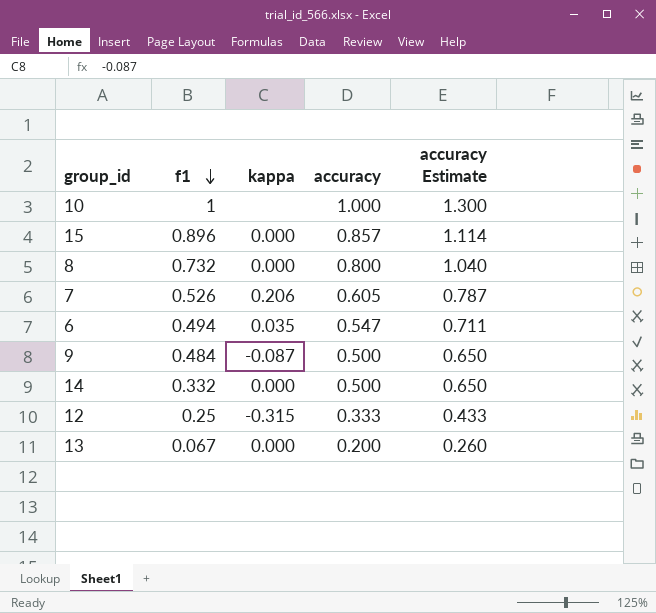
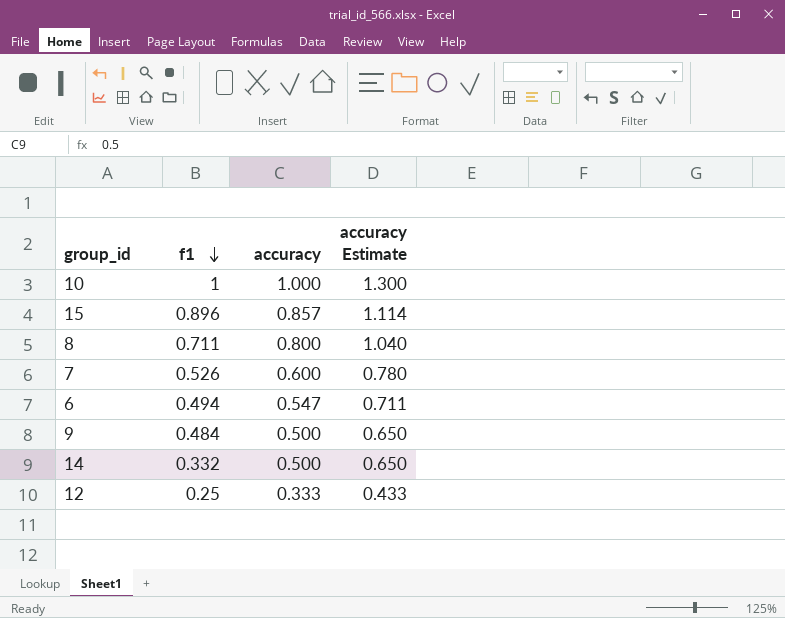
column kappa | position: 3 -> none
row 13: 0.067 | 0.000 | 0.200 | 0.260 -> none
8 | f1: 0.732 -> 0.711
7 | accuracy: 0.605 -> 0.600
7 | accuracy Estimate: 0.787 -> 0.780

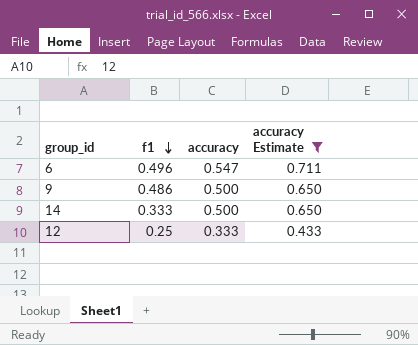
filter: none -> accuracy Estimate <= 0.711
6 | f1: 0.494 -> 0.496
9 | f1: 0.484 -> 0.486
14 | f1: 0.332 -> 0.333

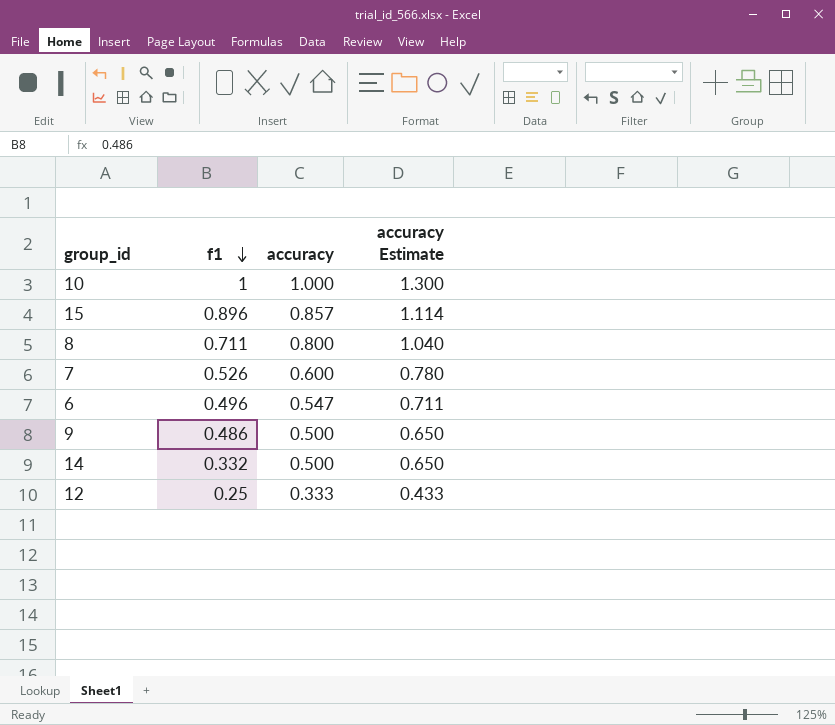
filter: accuracy Estimate <= 0.711 -> none
14 | f1: 0.333 -> 0.332

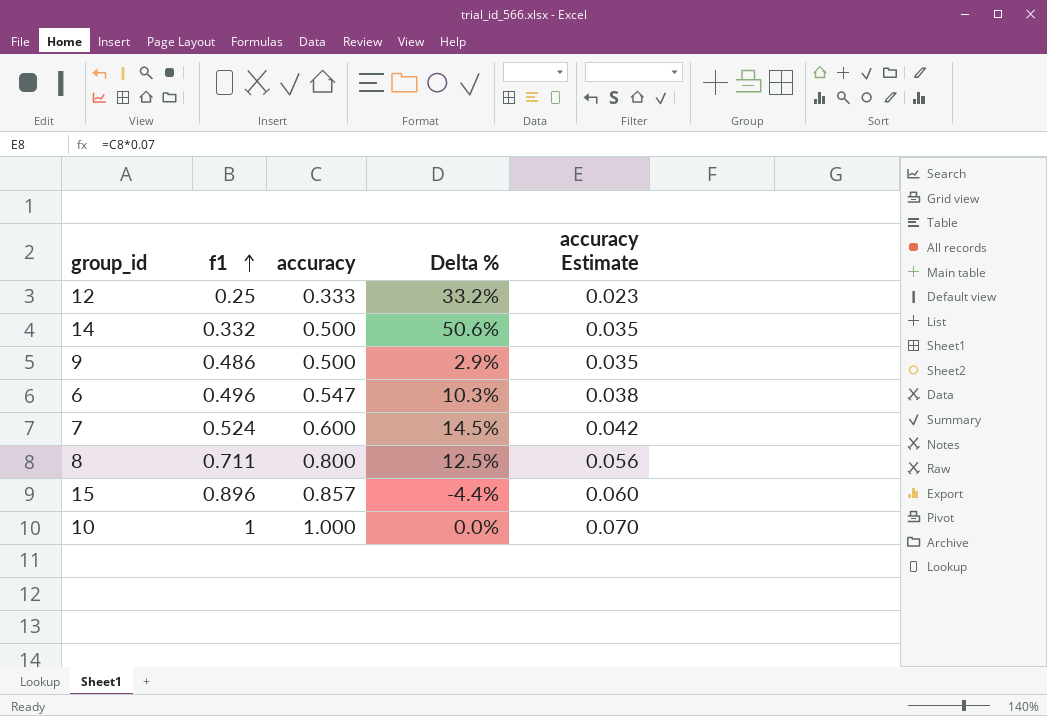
row order: f1 descending -> f1 ascending
column Delta % | formula: none -> ([accuracy] - [f1]) / [f1]
column accuracy Estimate | formula: [accuracy] * 1.3 -> [accuracy] * 0.07
7 | f1: 0.526 -> 0.524

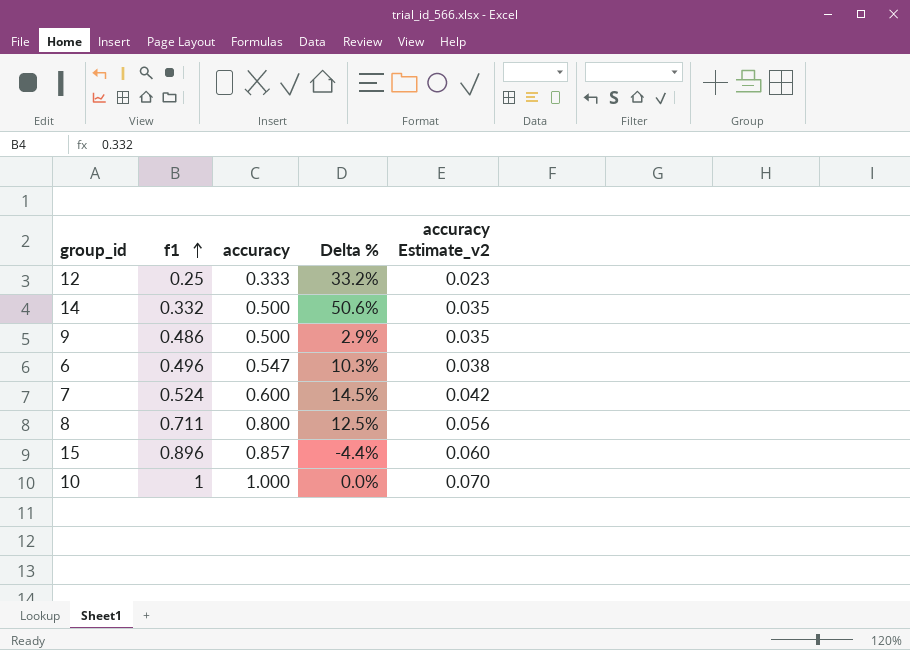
column name: accuracy Estimate -> accuracy Estimate_v2

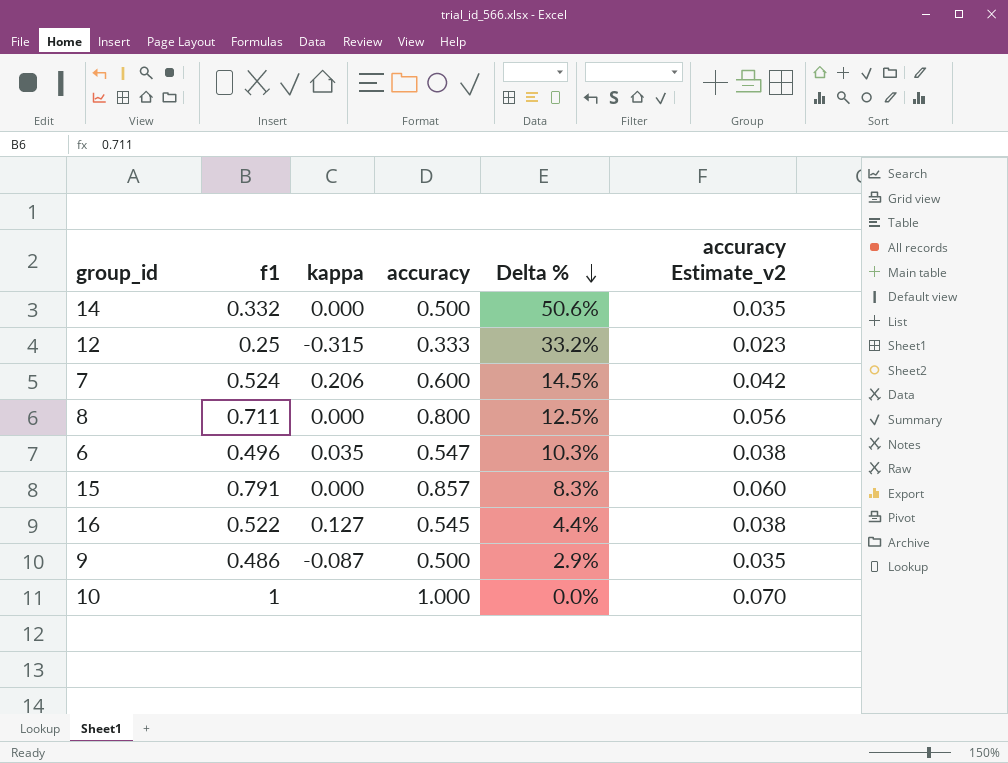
row order: f1 ascending -> Delta % descending
column kappa | position: none -> 3
15 | f1: 0.896 -> 0.791
15 | Delta %: -4.4% -> 8.3%
row 16: none -> 0.522 | 0.127 | 0.545 | 4.4% | 0.038

